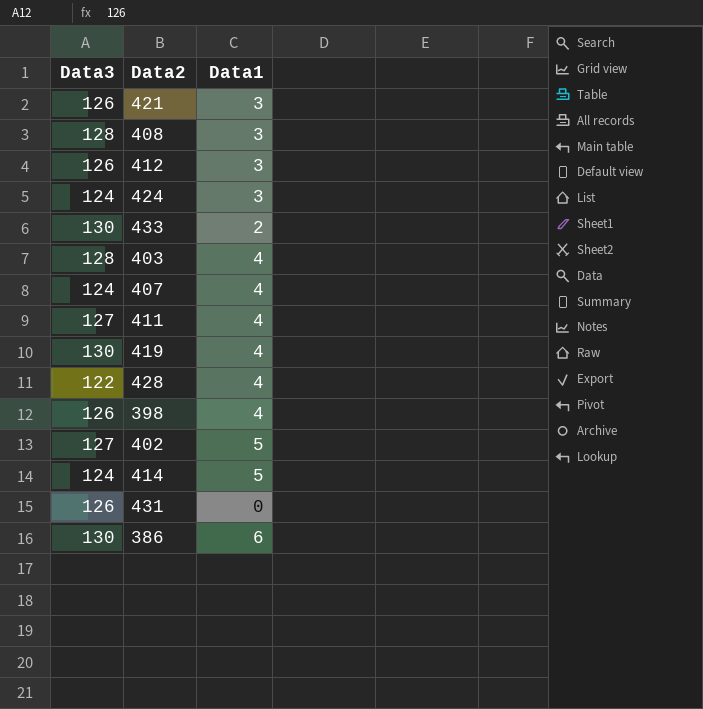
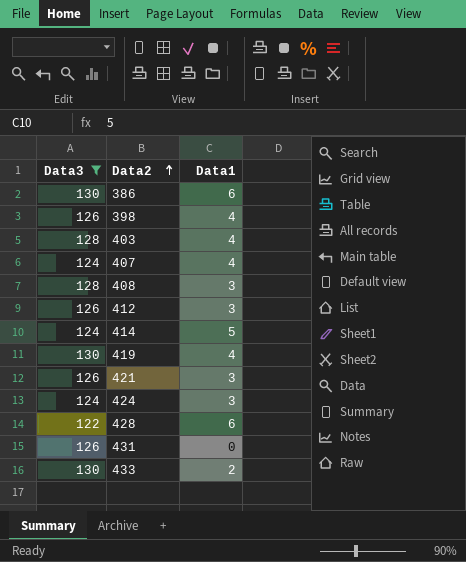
filter: none -> Data3 != 127
row order: none -> Data2 ascending
428 | Data1: 4 -> 6

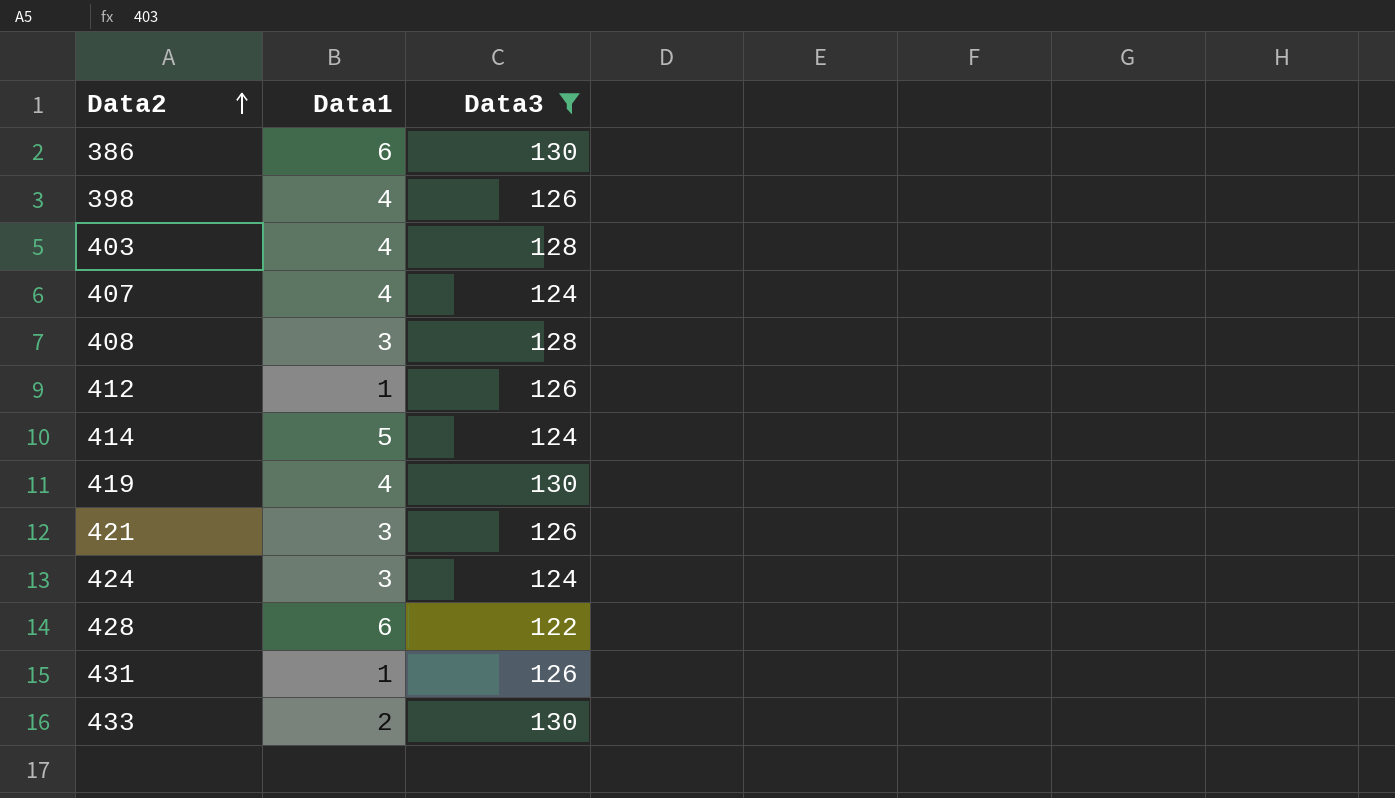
column Data3 | position: 1 -> 3
412 | Data1: 3 -> 1
431 | Data1: 0 -> 1

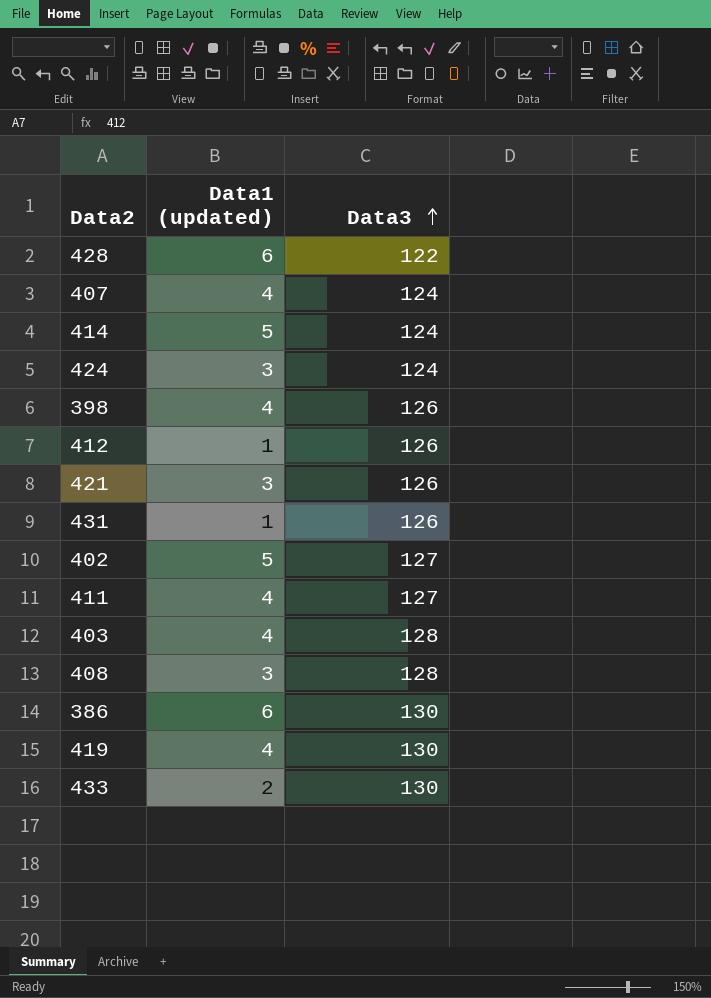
filter: Data3 != 127 -> none
row order: Data2 ascending -> Data3 ascending
column name: Data1 -> Data1 (updated)

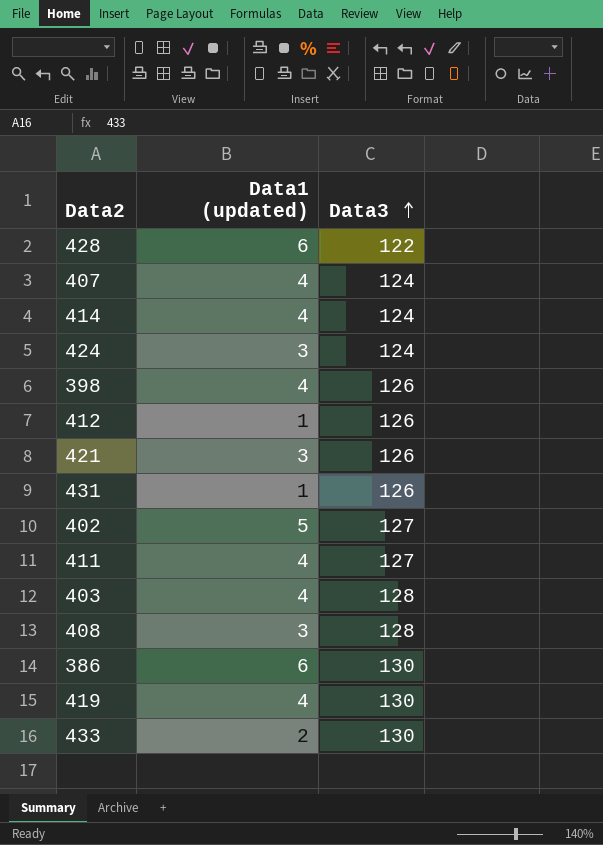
414 | Data1 (updated): 5 -> 4

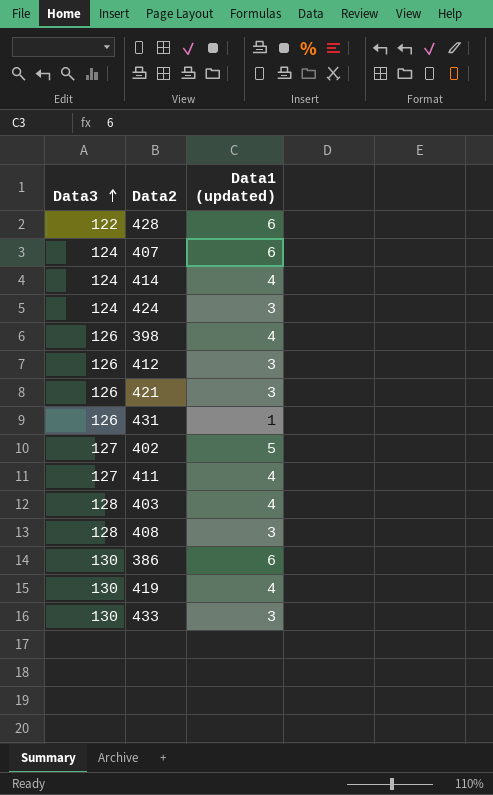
column Data3 | position: 3 -> 1
407 | Data1 (updated): 4 -> 6
412 | Data1 (updated): 1 -> 3
433 | Data1 (updated): 2 -> 3

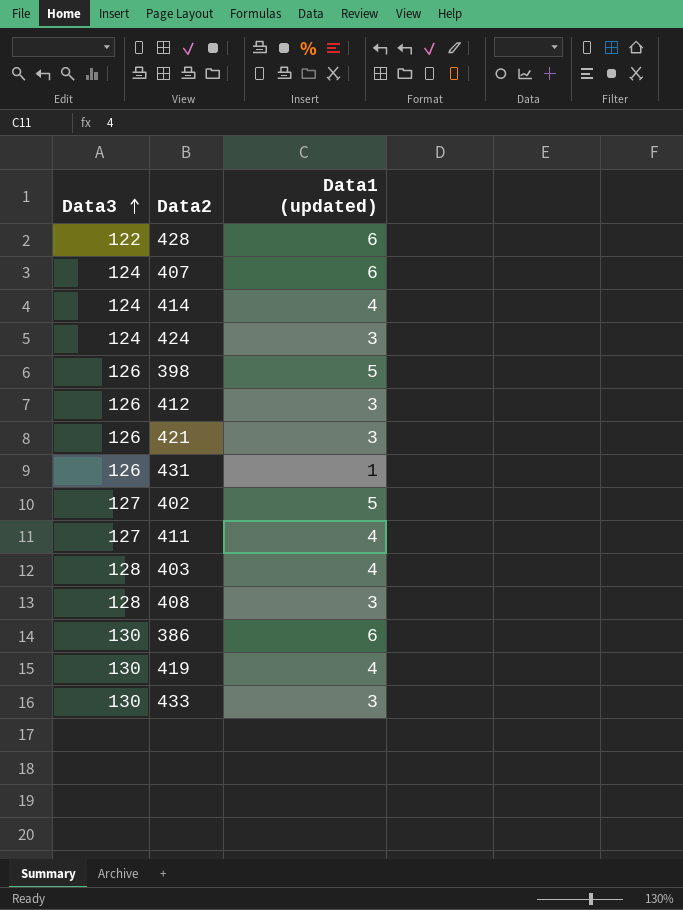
398 | Data1 (updated): 4 -> 5

